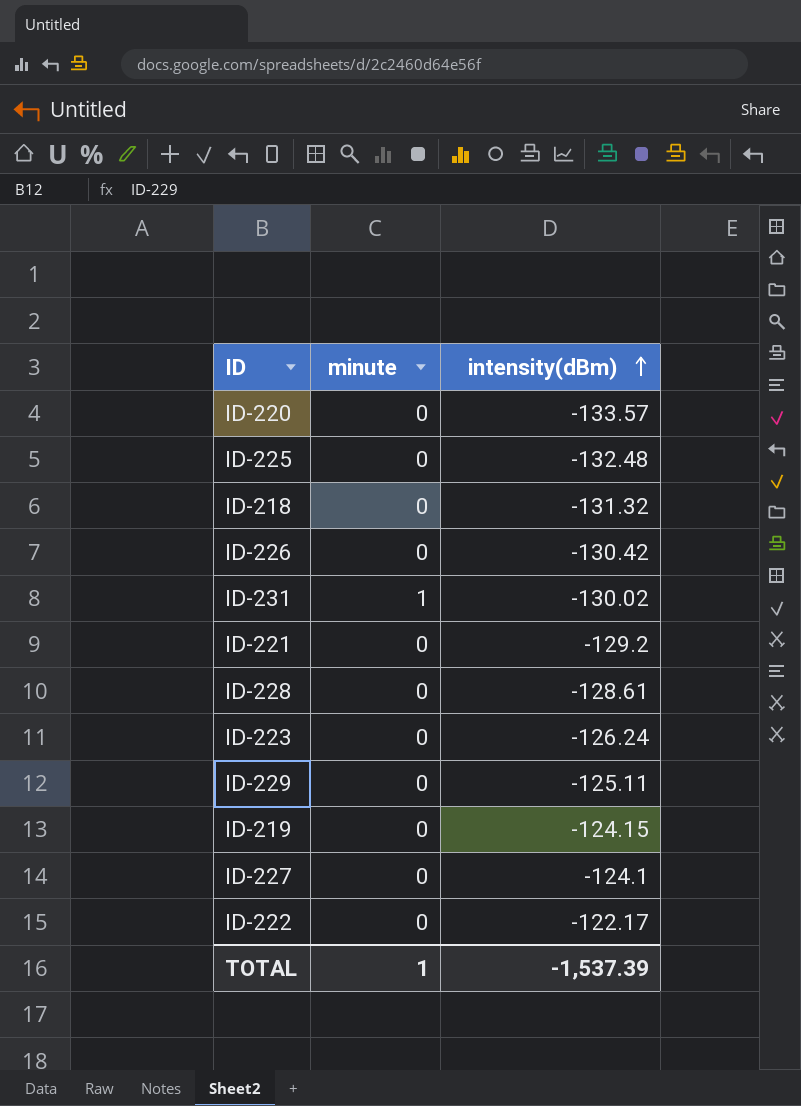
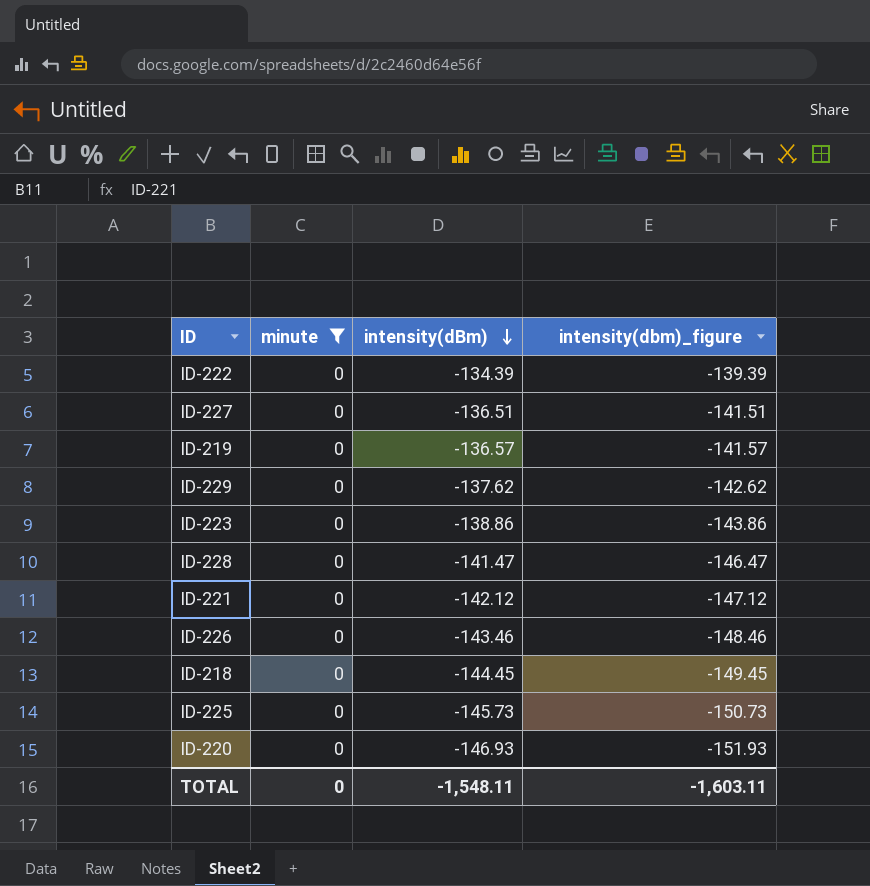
filter: none -> minute = 0
row order: intensity(dBm) ascending -> intensity(dBm) descending
column intensity(dbm)_figure | formula: none -> [intensity(dBm)] - 5
ID-222 | intensity(dBm): -122.17 -> -134.39
ID-227 | intensity(dBm): -124.1 -> -136.51
ID-219 | intensity(dBm): -124.15 -> -136.57
ID-229 | intensity(dBm): -125.11 -> -137.62
ID-223 | intensity(dBm): -126.24 -> -138.86
ID-228 | intensity(dBm): -128.61 -> -141.47
ID-221 | intensity(dBm): -129.2 -> -142.12
ID-226 | intensity(dBm): -130.42 -> -143.46
ID-218 | intensity(dBm): -131.32 -> -144.45
ID-225 | intensity(dBm): -132.48 -> -145.73
ID-220 | intensity(dBm): -133.57 -> -146.93
TOTAL | minute: 1 -> 0
TOTAL | intensity(dBm): -1,537.39 -> -1,548.11

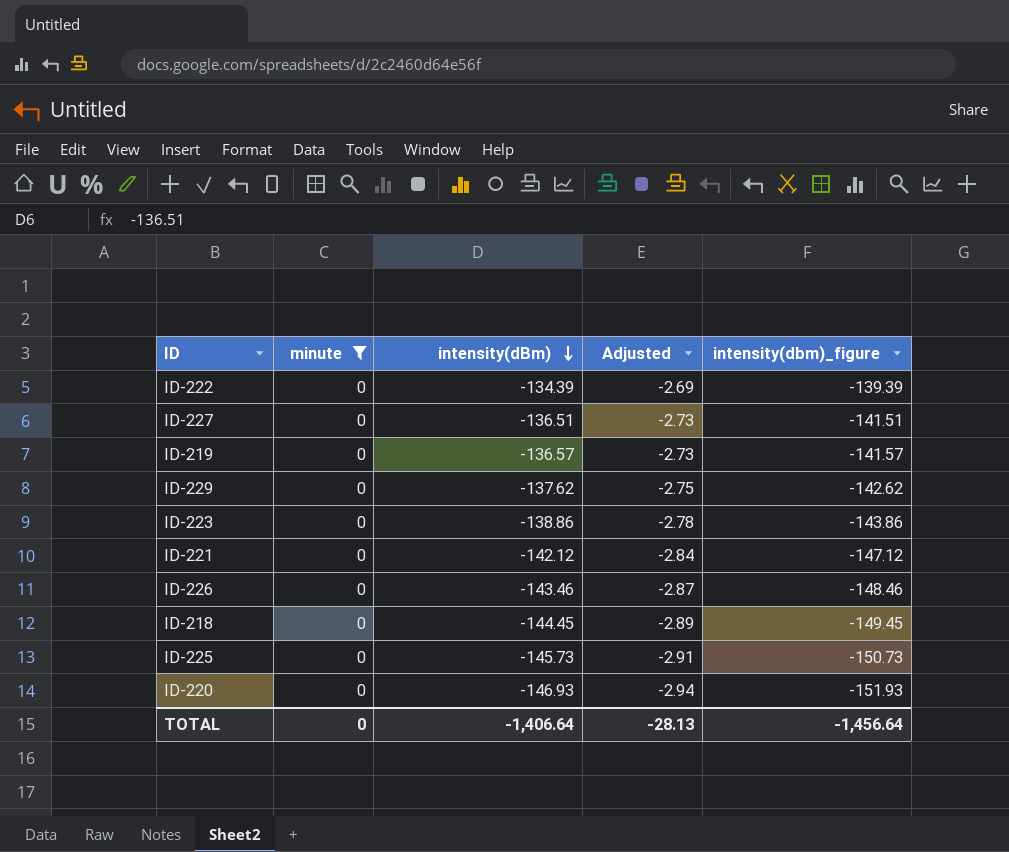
column Adjusted | formula: none -> [intensity(dBm)] * 0.02
row ID-228: 0 | -141.47 | -146.47 -> none
TOTAL | intensity(dBm): -1,548.11 -> -1,406.64
TOTAL | intensity(dbm)_figure: -1,603.11 -> -1,456.64

